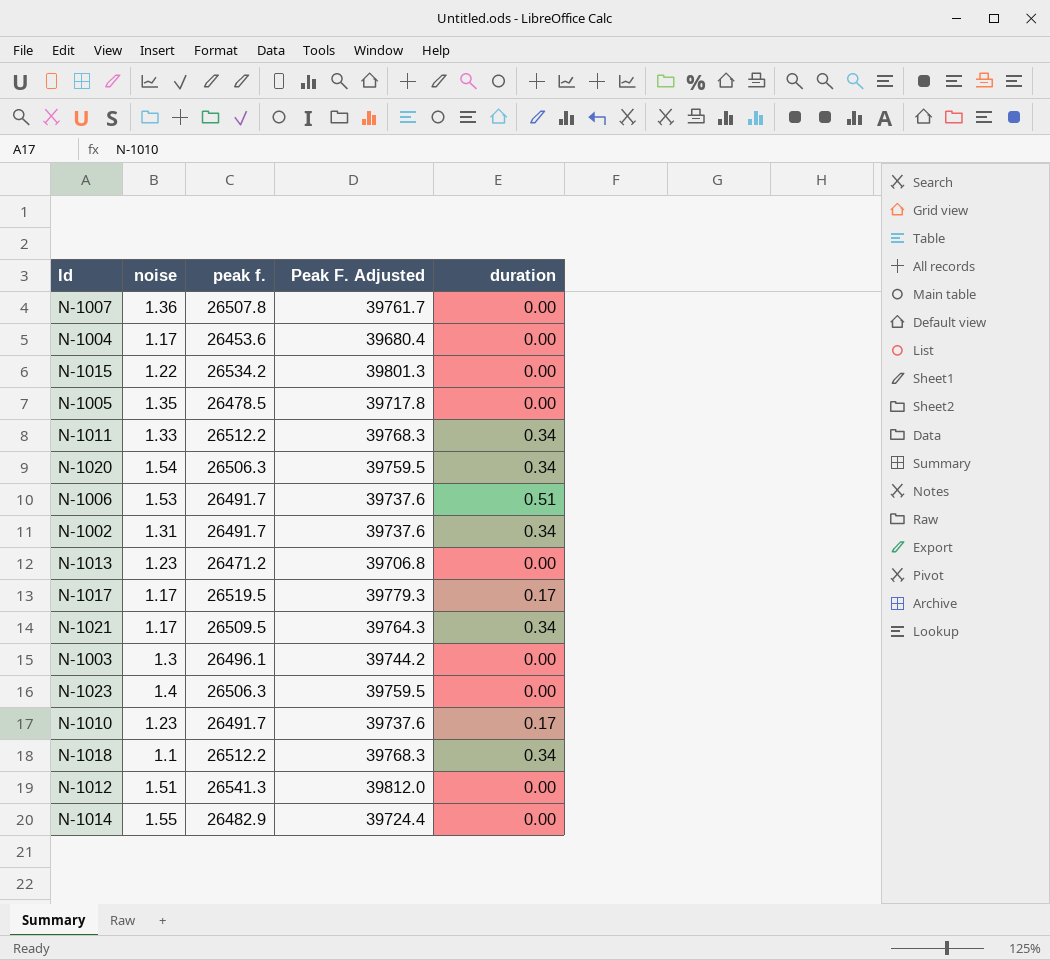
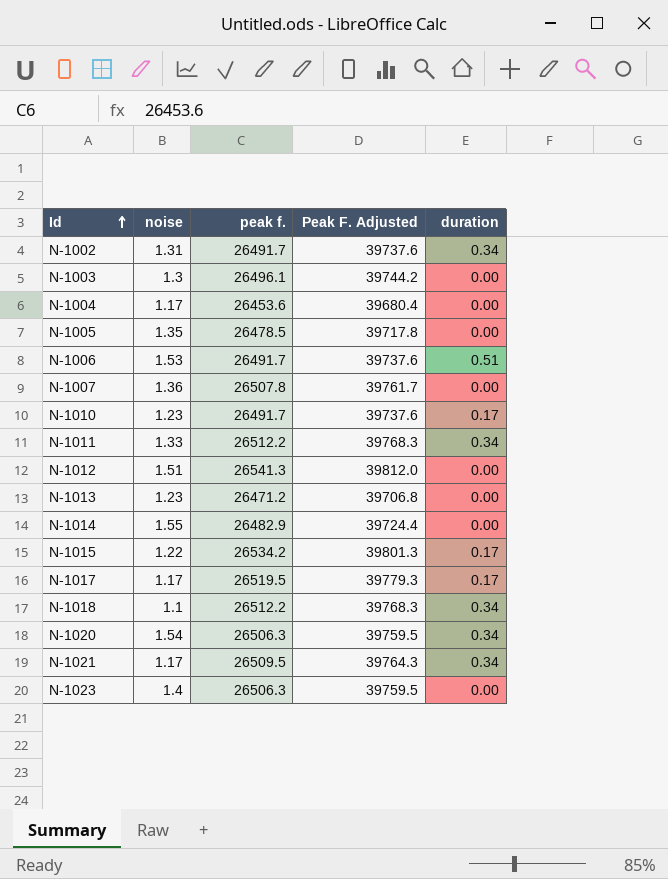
row order: none -> Id ascending
N-1015 | duration: 0.00 -> 0.17

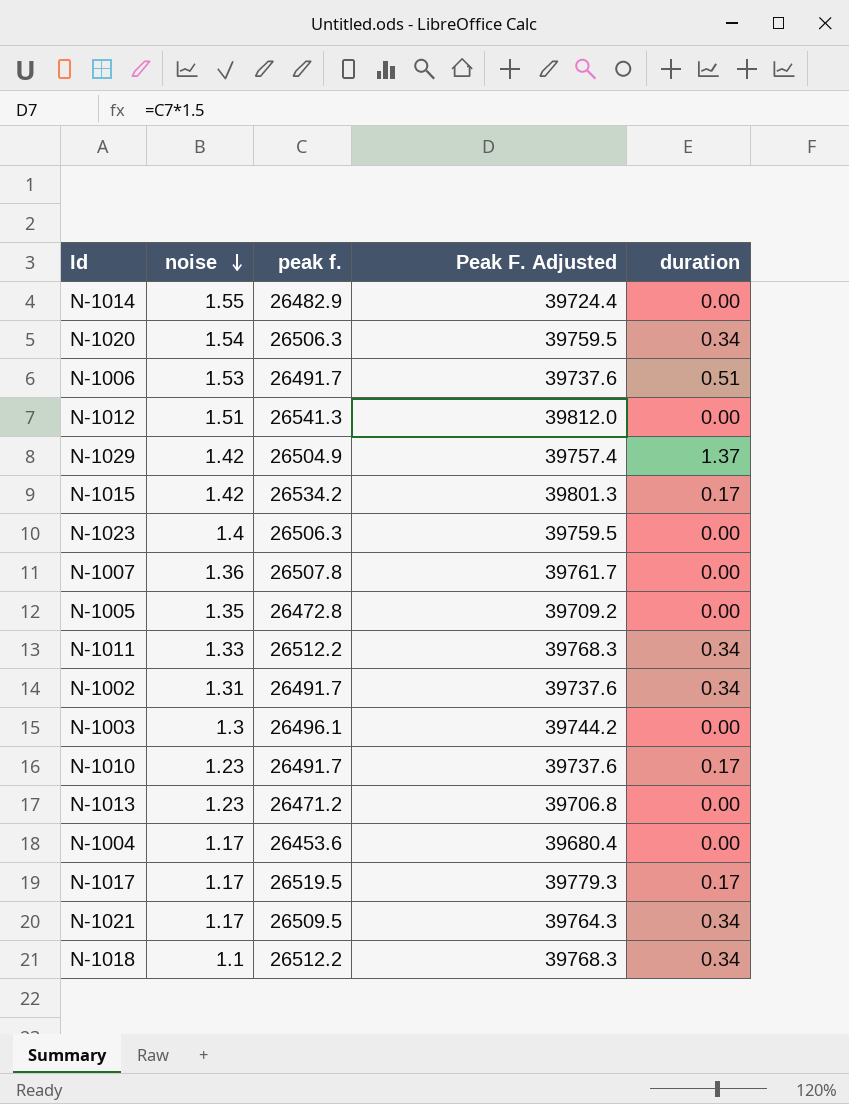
row order: Id ascending -> noise descending
row N-1029: none -> 1.42 | 26504.9 | 39757.4 | 1.37
N-1015 | noise: 1.22 -> 1.42
N-1005 | peak f.: 26478.5 -> 26472.8
N-1005 | Peak F. Adjusted: 39717.8 -> 39709.2

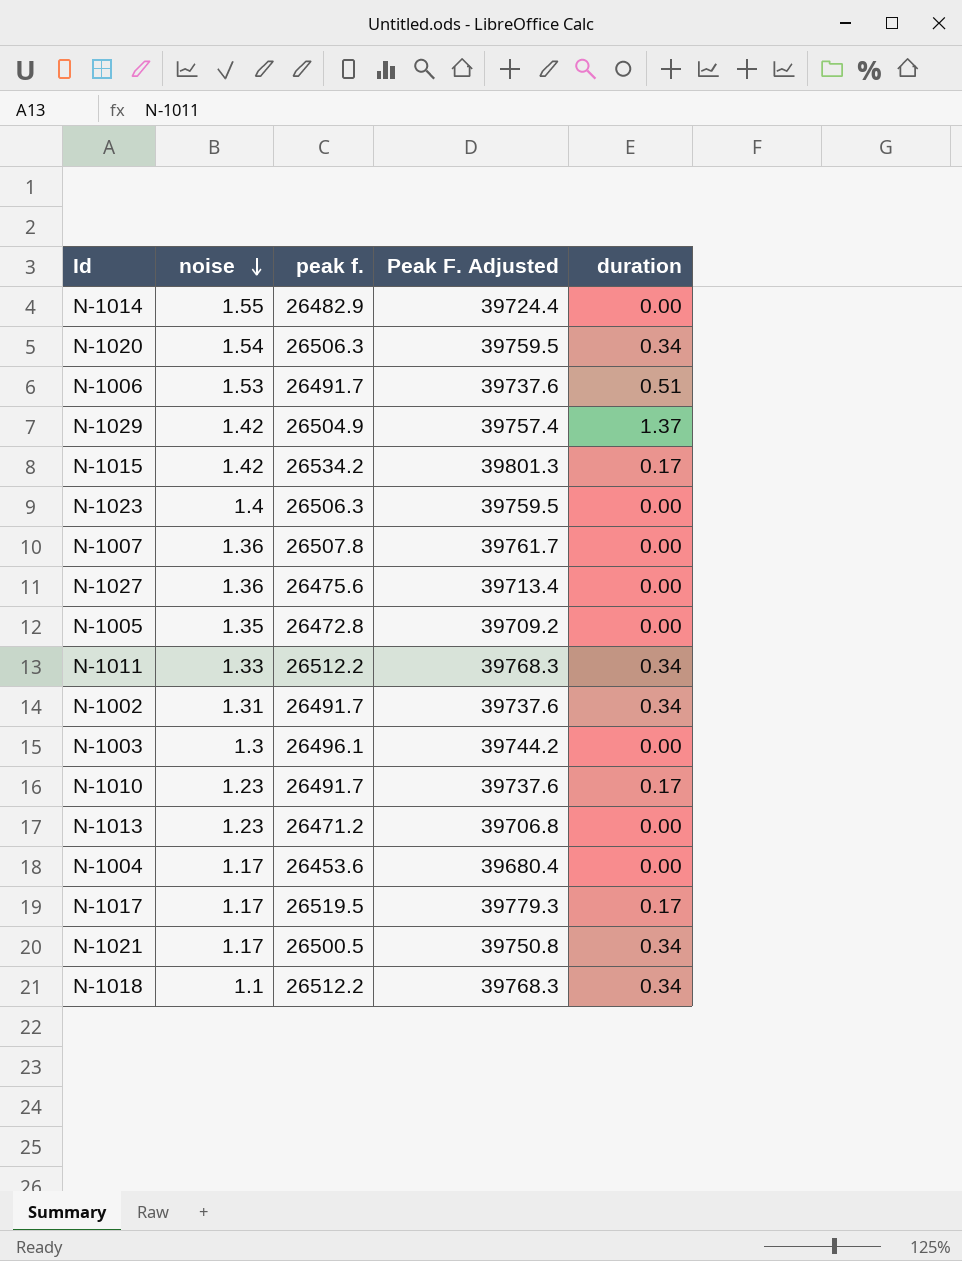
row N-1012: 1.51 | 26541.3 | 39812.0 | 0.00 -> none
row N-1027: none -> 1.36 | 26475.6 | 39713.4 | 0.00
N-1021 | peak f.: 26509.5 -> 26500.5
N-1021 | Peak F. Adjusted: 39764.3 -> 39750.8

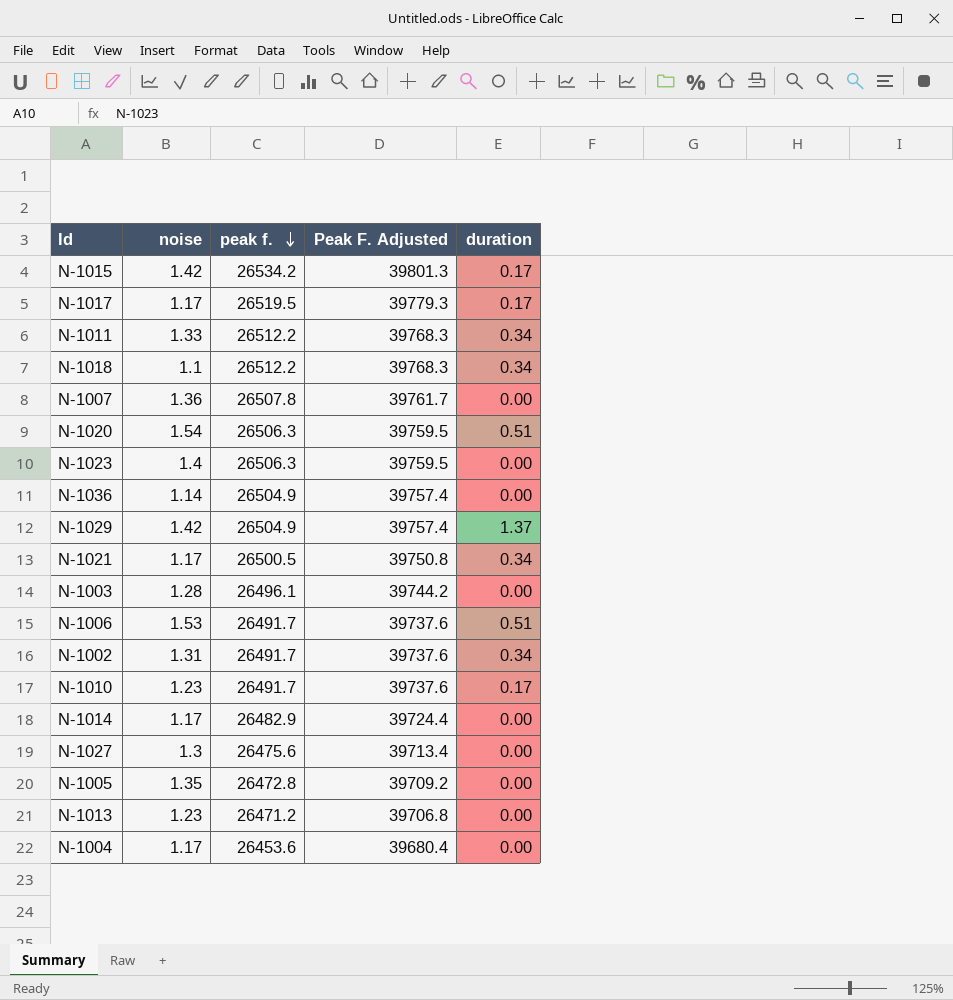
row order: noise descending -> peak f. descending
N-1020 | duration: 0.34 -> 0.51
row N-1036: none -> 1.14 | 26504.9 | 39757.4 | 0.00
N-1003 | noise: 1.3 -> 1.28
N-1014 | noise: 1.55 -> 1.17
N-1027 | noise: 1.36 -> 1.3

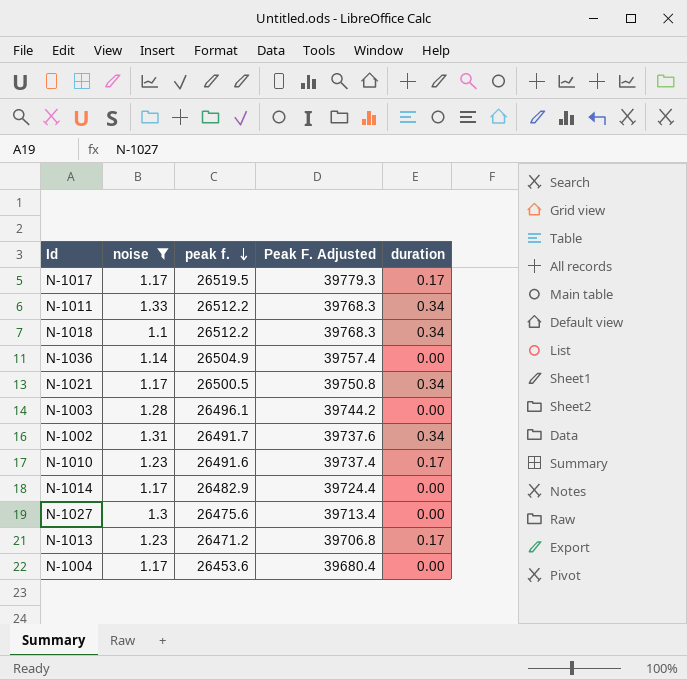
filter: none -> noise <= 1.33
N-1010 | peak f.: 26491.7 -> 26491.6
N-1010 | Peak F. Adjusted: 39737.6 -> 39737.4
N-1013 | duration: 0.00 -> 0.17

